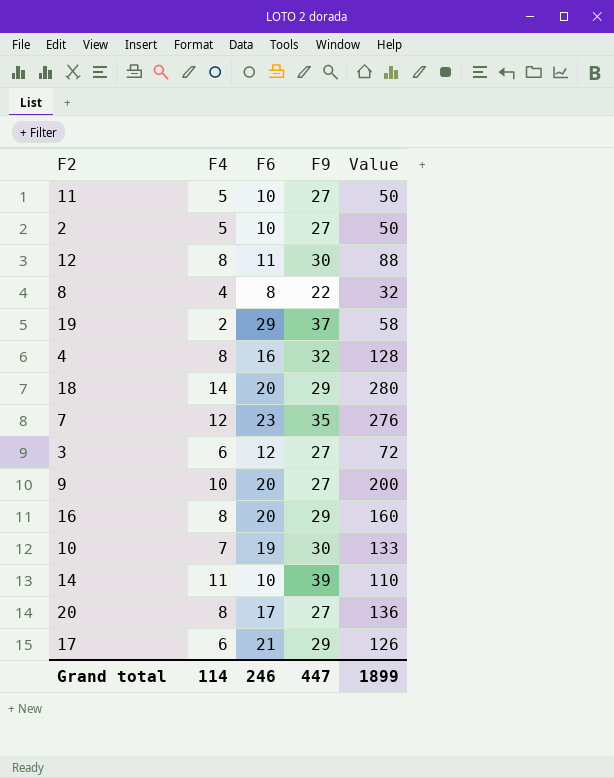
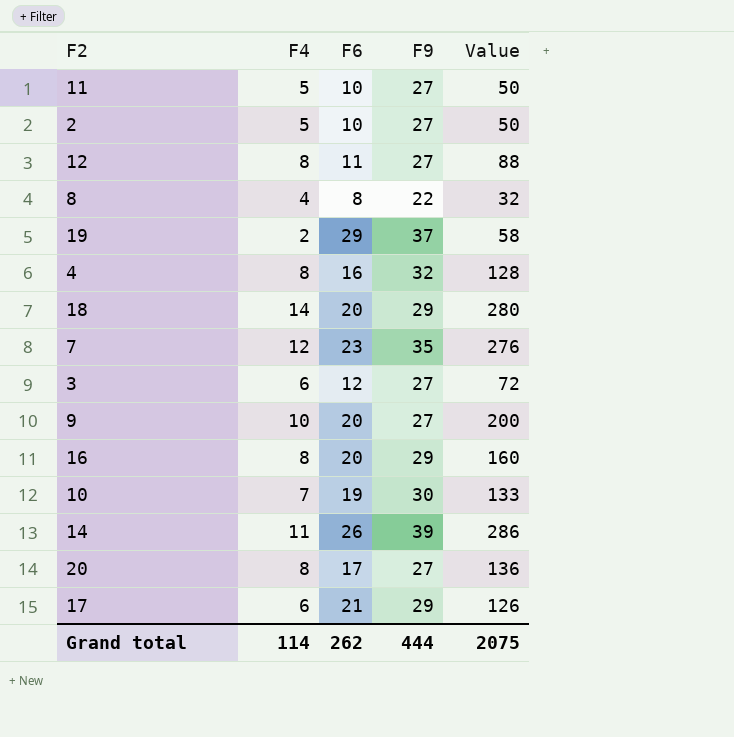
12 | F9: 30 -> 27
14 | F6: 10 -> 26
14 | Value: 110 -> 286
Grand total | F6: 246 -> 262
Grand total | F9: 447 -> 444
Grand total | Value: 1899 -> 2075

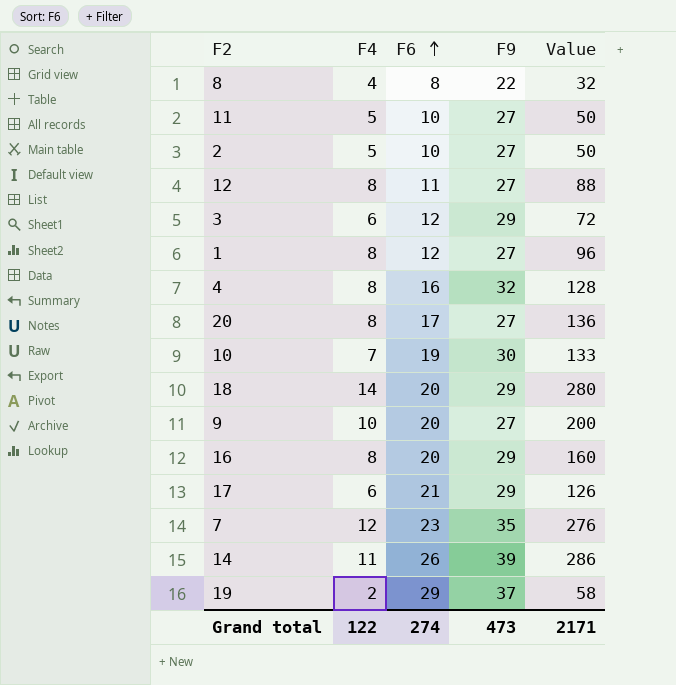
row order: none -> F6 ascending
3 | F9: 27 -> 29
row 1: none -> 8 | 12 | 27 | 96
Grand total | F4: 114 -> 122
Grand total | F6: 262 -> 274
Grand total | F9: 444 -> 473
Grand total | Value: 2075 -> 2171

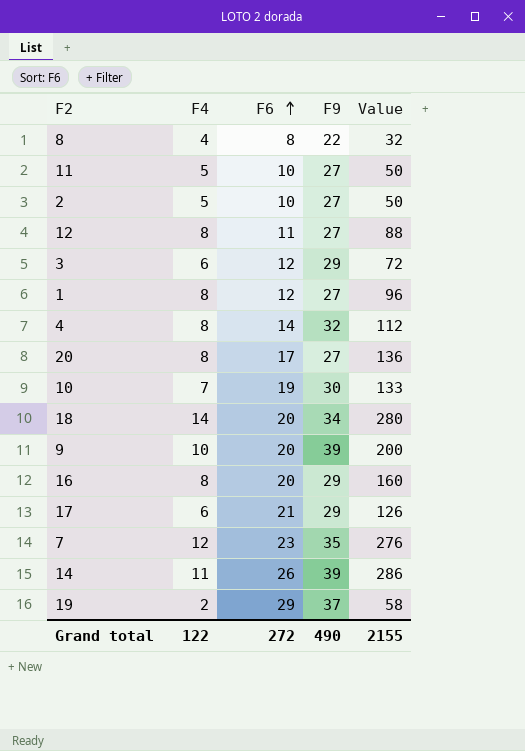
4 | F6: 16 -> 14
4 | Value: 128 -> 112
18 | F9: 29 -> 34
9 | F9: 27 -> 39
Grand total | F6: 274 -> 272
Grand total | F9: 473 -> 490
Grand total | Value: 2171 -> 2155

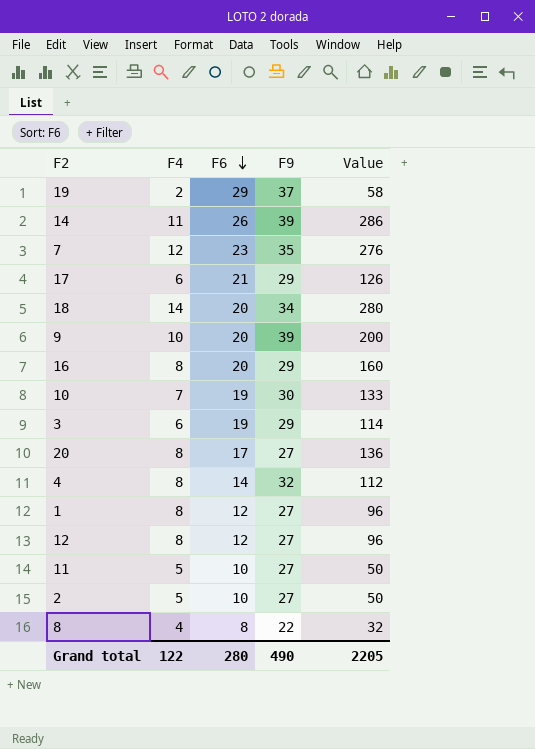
row order: F6 ascending -> F6 descending
3 | F6: 12 -> 19
3 | Value: 72 -> 114
12 | F6: 11 -> 12
12 | Value: 88 -> 96
Grand total | F6: 272 -> 280
Grand total | Value: 2155 -> 2205

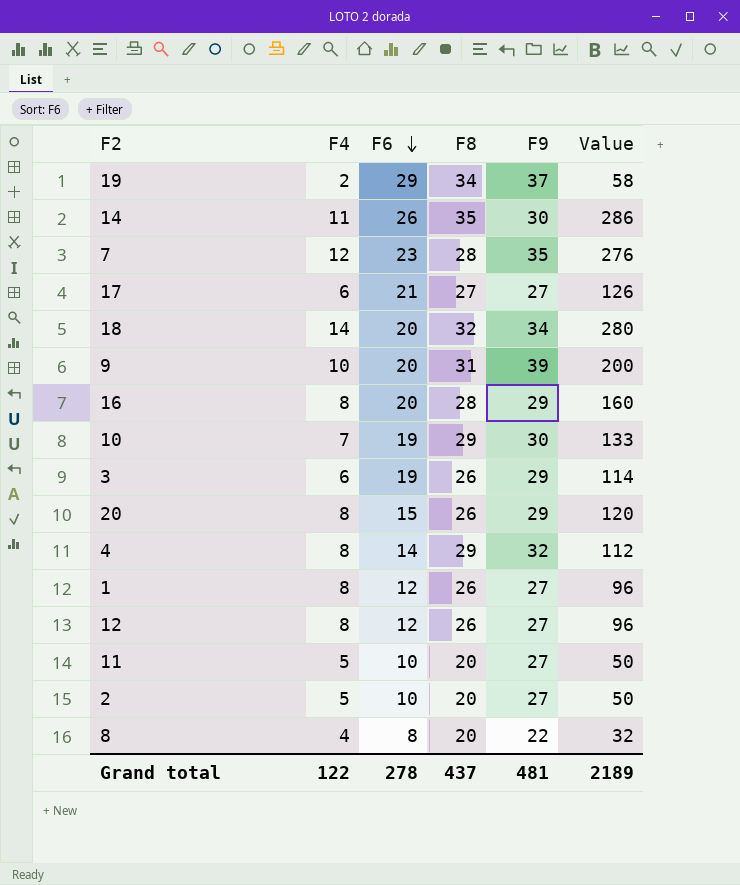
column F8 | position: none -> 4
14 | F9: 39 -> 30
17 | F9: 29 -> 27
20 | F6: 17 -> 15
20 | F9: 27 -> 29
20 | Value: 136 -> 120
Grand total | F6: 280 -> 278
Grand total | F9: 490 -> 481
Grand total | Value: 2205 -> 2189

